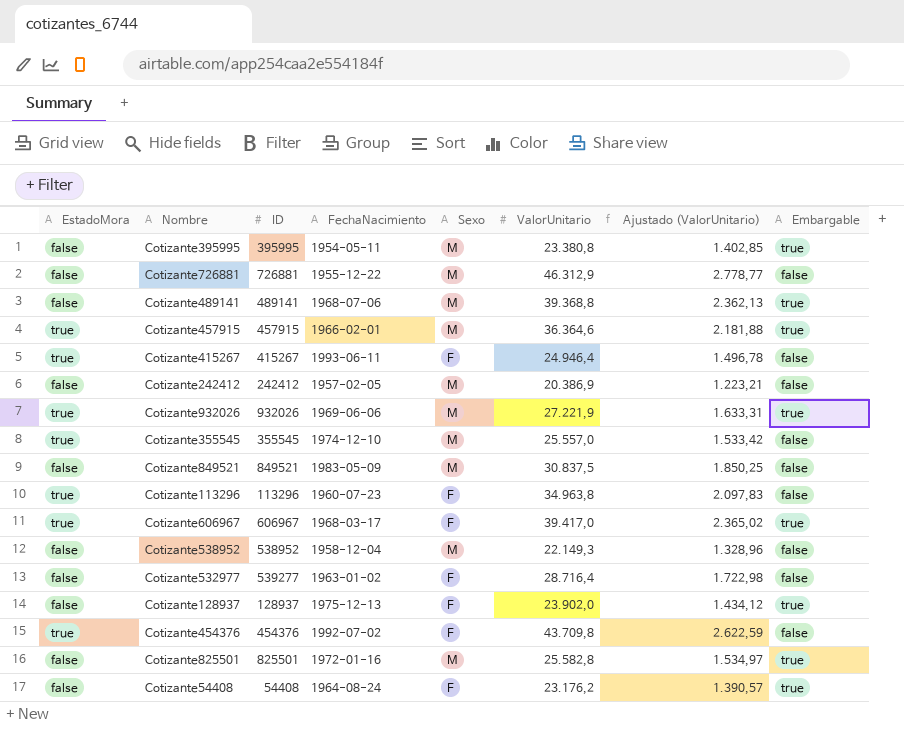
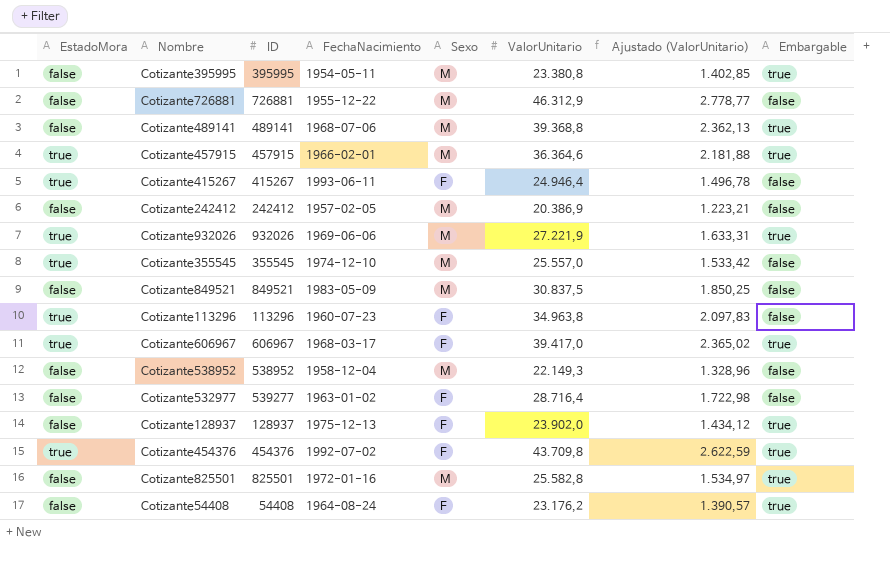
Cotizante454376 | Embargable: false -> true

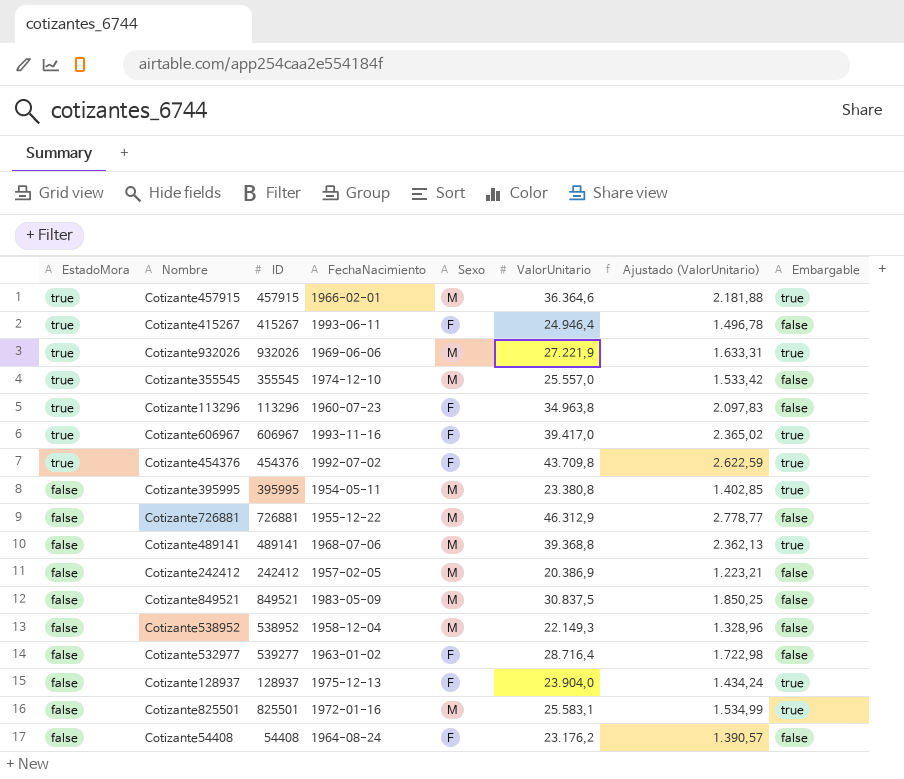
row order: none -> EstadoMora descending
Cotizante606967 | FechaNacimiento: 1968-03-17 -> 1993-11-16
Cotizante128937 | ValorUnitario: 23.902,0 -> 23.904,0
Cotizante128937 | Ajustado (ValorUnitario): 1.434,12 -> 1.434,24
Cotizante825501 | ValorUnitario: 25.582,8 -> 25.583,1
Cotizante825501 | Ajustado (ValorUnitario): 1.534,97 -> 1.534,99
Cotizante54408 | Embargable: true -> false

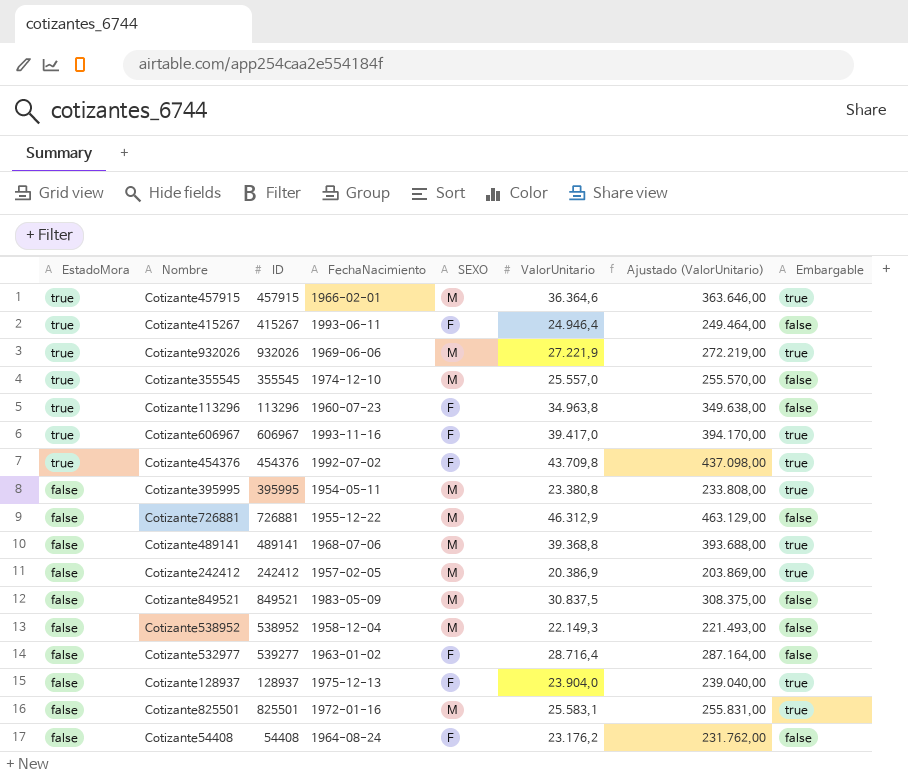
column name: Sexo -> SEXO
column Ajustado (ValorUnitario) | formula: [ValorUnitario] * 0,06 -> [ValorUnitario] * 10
Cotizante242412 | Embargable: false -> true

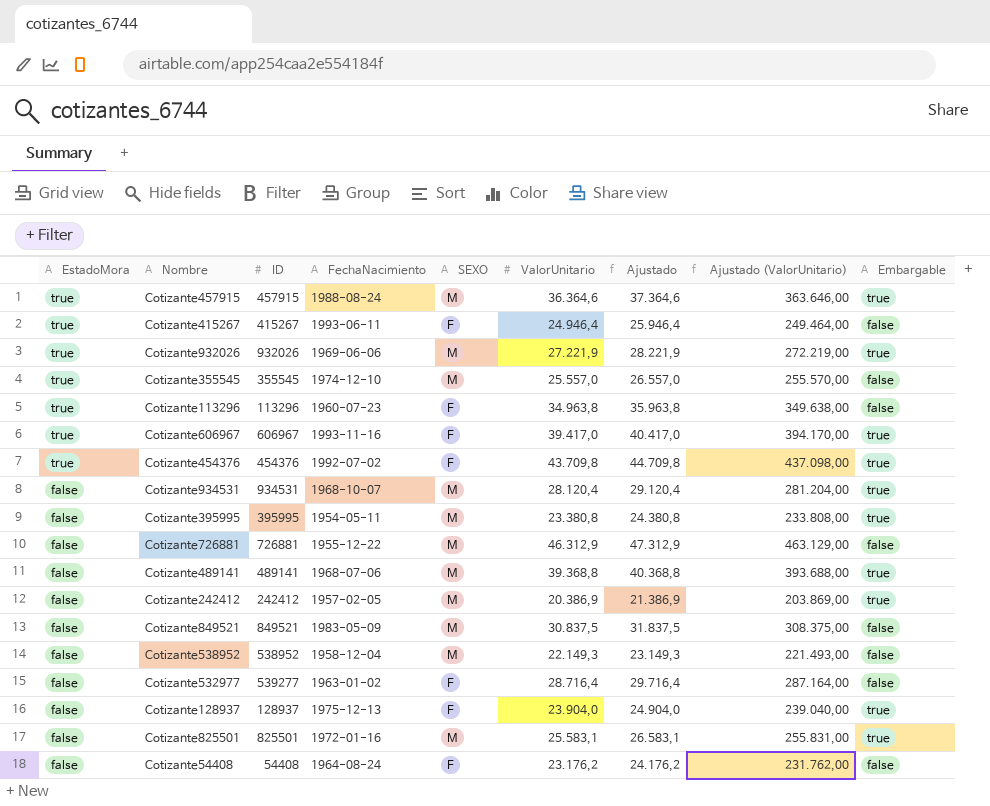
column Ajustado | formula: none -> [ValorUnitario] + 1000
Cotizante457915 | FechaNacimiento: 1966-02-01 -> 1988-08-24
row Cotizante934531: none -> false | 934531 | 1968-10-07 | M | 28.120,4 | 29.120,4 | 281.204,00 | true

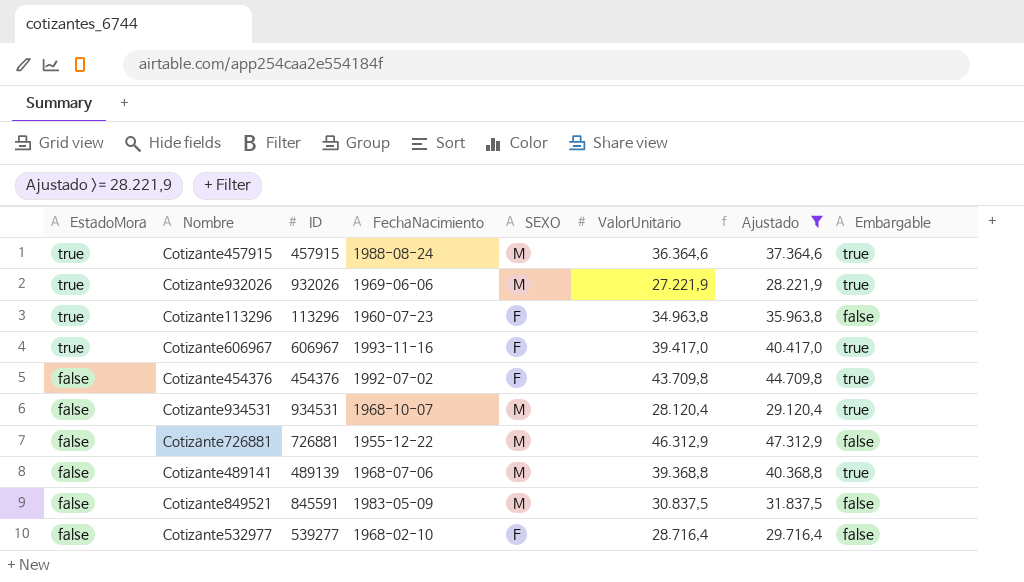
filter: none -> Ajustado >= 28.221,9
column Ajustado (ValorUnitario) | formula: [ValorUnitario] * 10 -> none
Cotizante454376 | EstadoMora: true -> false
Cotizante489141 | ID: 489141 -> 489139
Cotizante849521 | ID: 849521 -> 845591
Cotizante532977 | FechaNacimiento: 1963-01-02 -> 1968-02-10

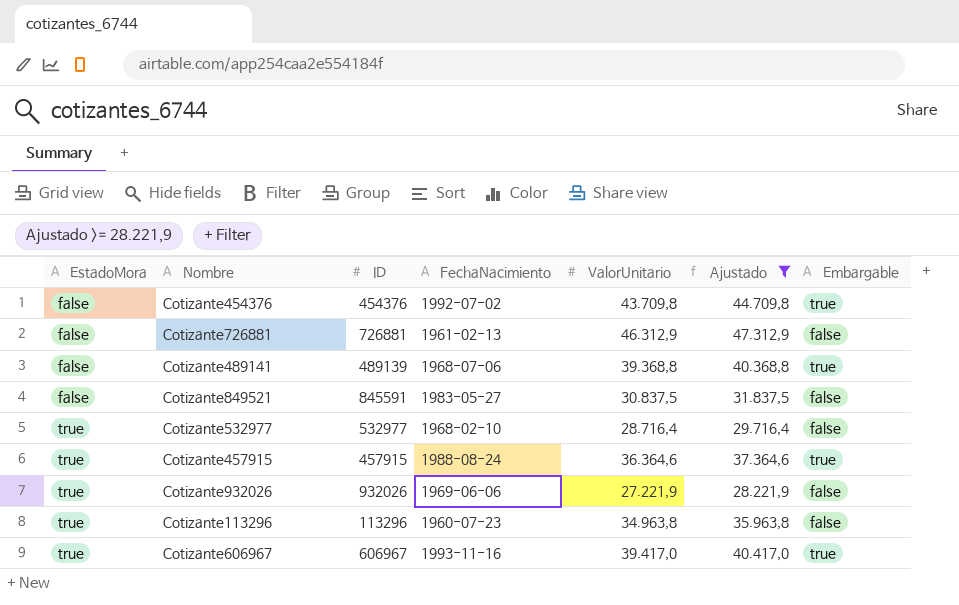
row order: EstadoMora descending -> EstadoMora ascending
column SEXO | position: 5 -> none
row Cotizante934531: false | 934531 | 1968-10-07 | M | 28.120,4 | 29.120,4 | true -> none
Cotizante726881 | FechaNacimiento: 1955-12-22 -> 1961-02-13
Cotizante849521 | FechaNacimiento: 1983-05-09 -> 1983-05-27
Cotizante532977 | EstadoMora: false -> true
Cotizante532977 | ID: 539277 -> 532977
Cotizante932026 | Embargable: true -> false

